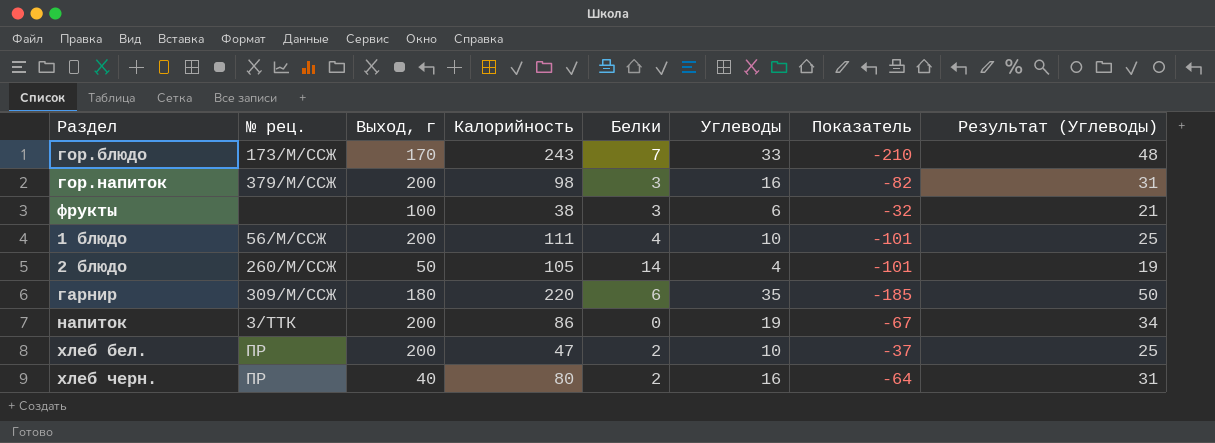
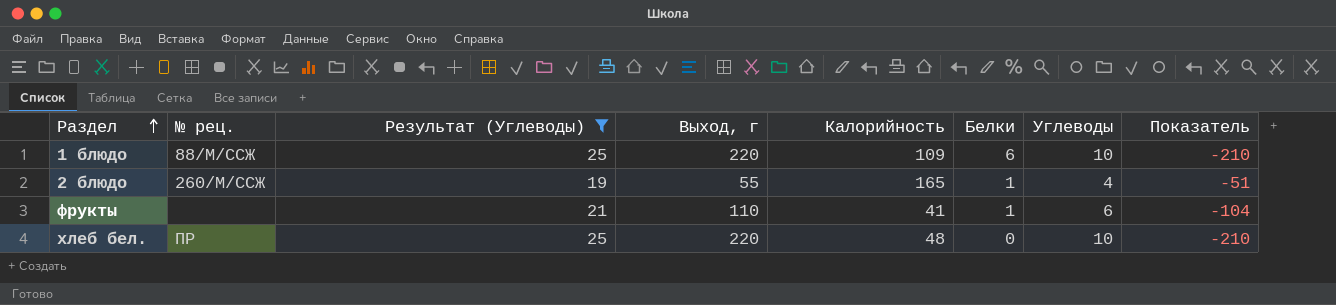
filter: none -> Результат (Углеводы) <= 25
row order: none -> Раздел ascending
column Результат (Углеводы) | position: 8 -> 3
column Показатель | formula: [Углеводы] - [Калорийность] -> [Углеводы] - [Выход, г]
1 блюдо | № рец.: 56/М/ССЖ -> 88/М/ССЖ
1 блюдо | Выход, г: 200 -> 220
1 блюдо | Калорийность: 111 -> 109
1 блюдо | Белки: 4 -> 6
2 блюдо | Выход, г: 50 -> 55
2 блюдо | Калорийность: 105 -> 165
2 блюдо | Белки: 14 -> 1
фрукты | Выход, г: 100 -> 110
фрукты | Калорийность: 38 -> 41
фрукты | Белки: 3 -> 1
хлеб бел. | Выход, г: 200 -> 220
хлеб бел. | Калорийность: 47 -> 48
хлеб бел. | Белки: 2 -> 0

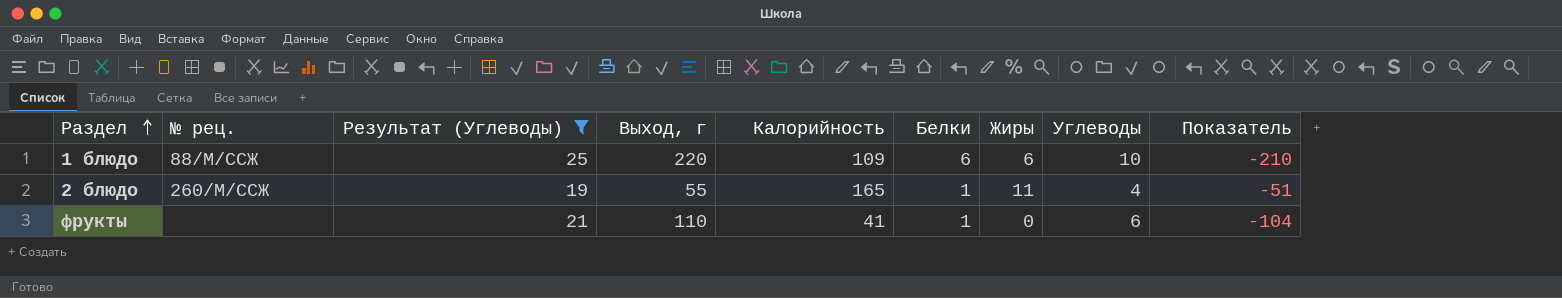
column Жиры | position: none -> 7
row хлеб бел.: ПР | 25 | 220 | 48 | 0 | 10 | -210 -> none

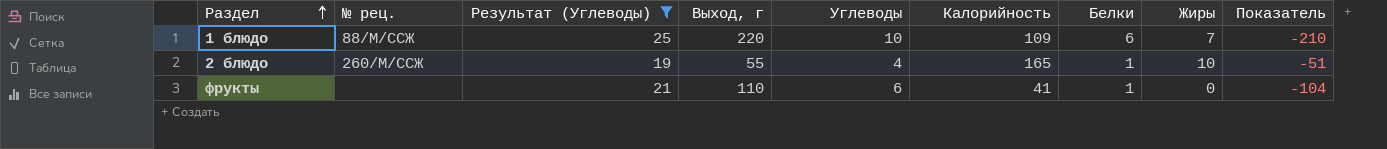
column Углеводы | position: 8 -> 5
1 блюдо | Жиры: 6 -> 7
2 блюдо | Жиры: 11 -> 10

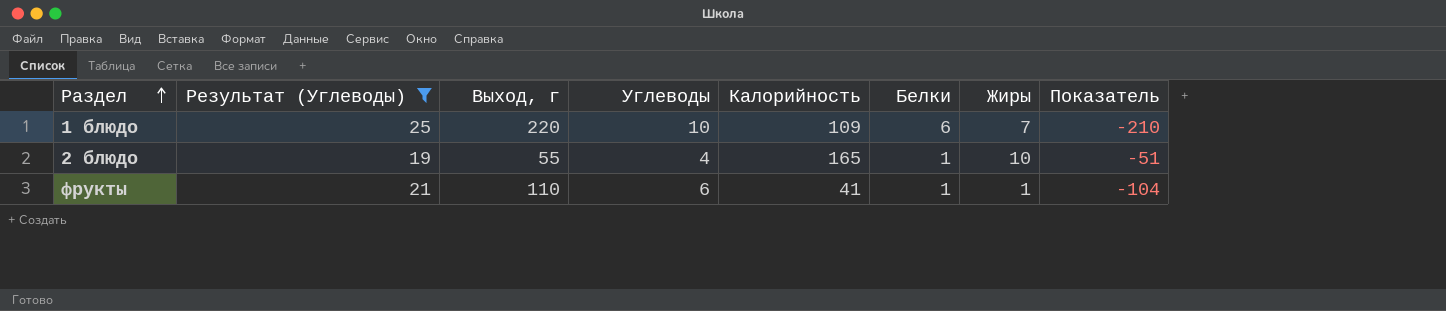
column № рец. | position: 2 -> none
фрукты | Жиры: 0 -> 1

